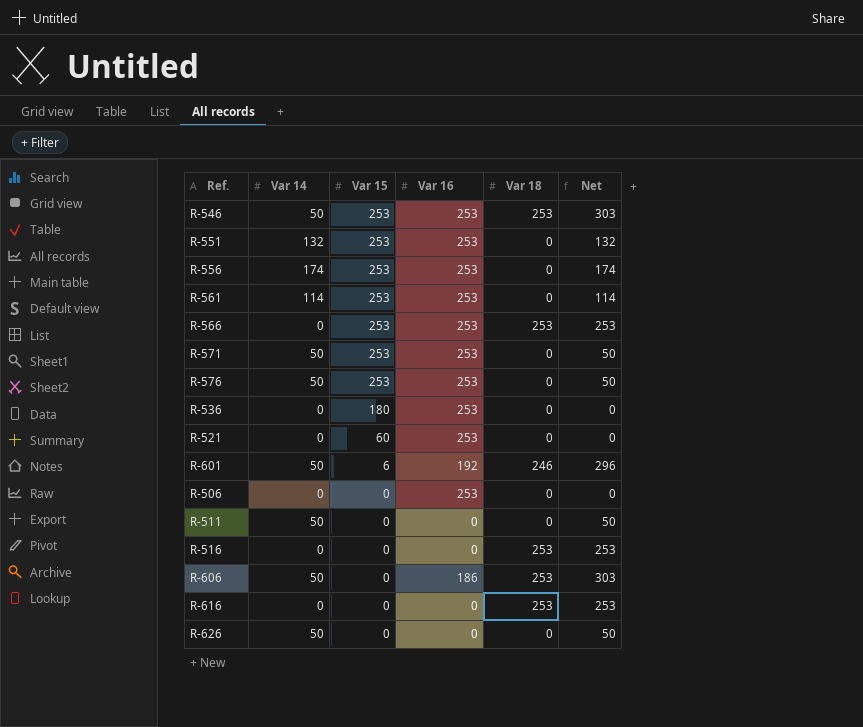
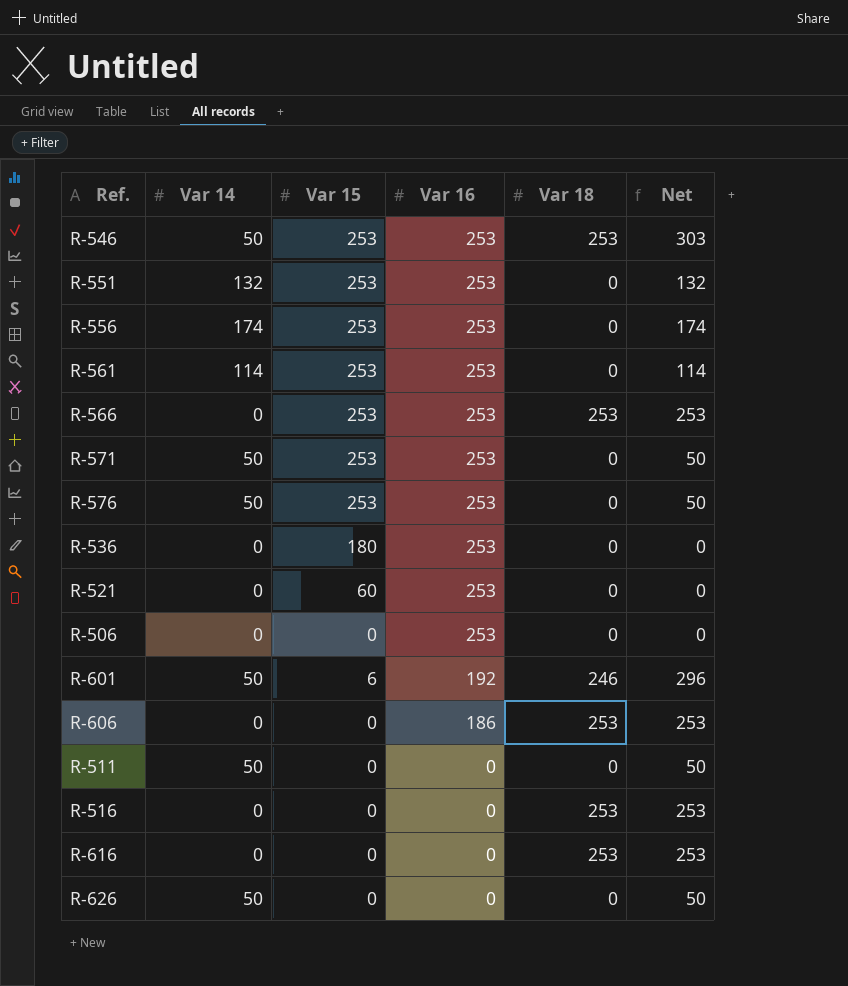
row order: Var 15 descending -> Var 16 descending
R-606 | Var 14: 50 -> 0
R-606 | Net: 303 -> 253

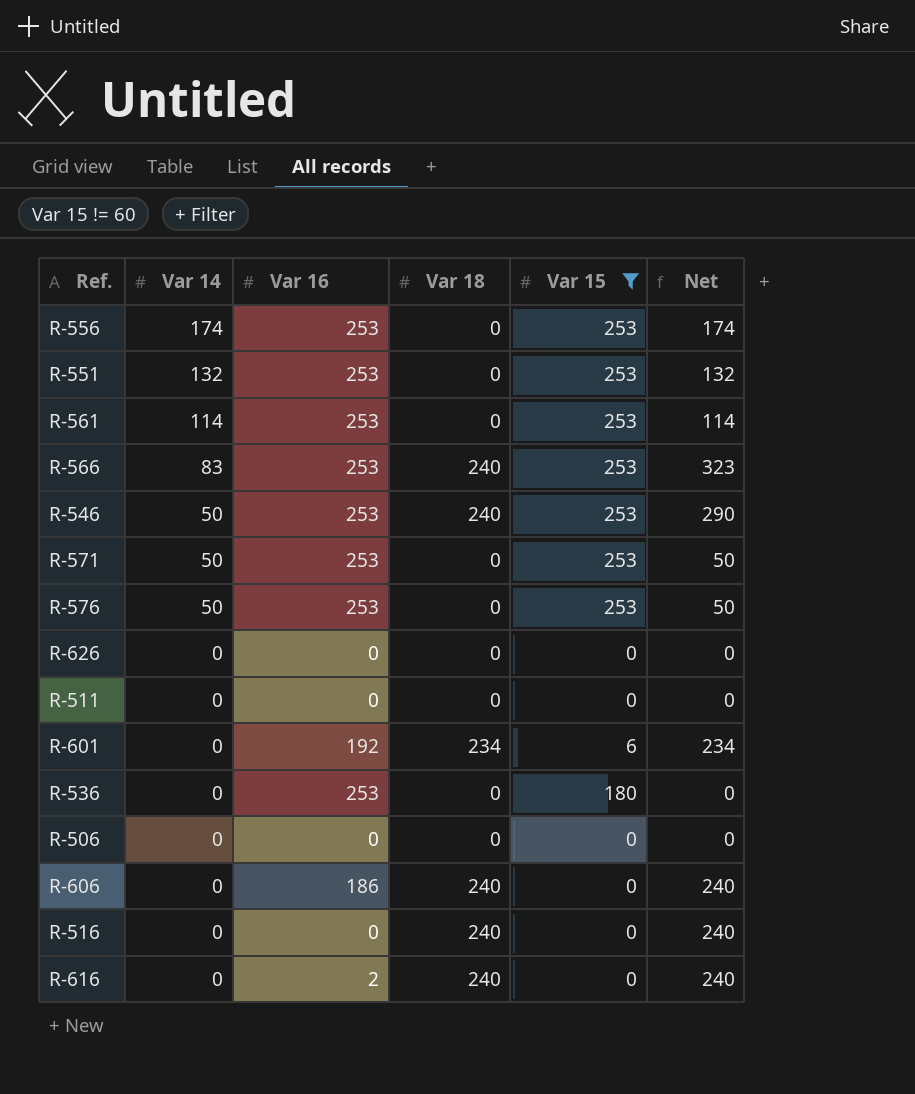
filter: none -> Var 15 != 60
row order: Var 16 descending -> Var 14 descending
column Var 15 | position: 3 -> 5
R-566 | Var 14: 0 -> 83
R-566 | Var 18: 253 -> 240
R-566 | Net: 253 -> 323
R-546 | Var 18: 253 -> 240
R-546 | Net: 303 -> 290
R-626 | Var 14: 50 -> 0
R-626 | Net: 50 -> 0
R-511 | Var 14: 50 -> 0
R-511 | Net: 50 -> 0
R-601 | Var 14: 50 -> 0
R-601 | Var 18: 246 -> 234
R-601 | Net: 296 -> 234
R-506 | Var 16: 253 -> 0
R-606 | Var 18: 253 -> 240
R-606 | Net: 253 -> 240
R-516 | Var 18: 253 -> 240
R-516 | Net: 253 -> 240
R-616 | Var 16: 0 -> 2
R-616 | Var 18: 253 -> 240
R-616 | Net: 253 -> 240

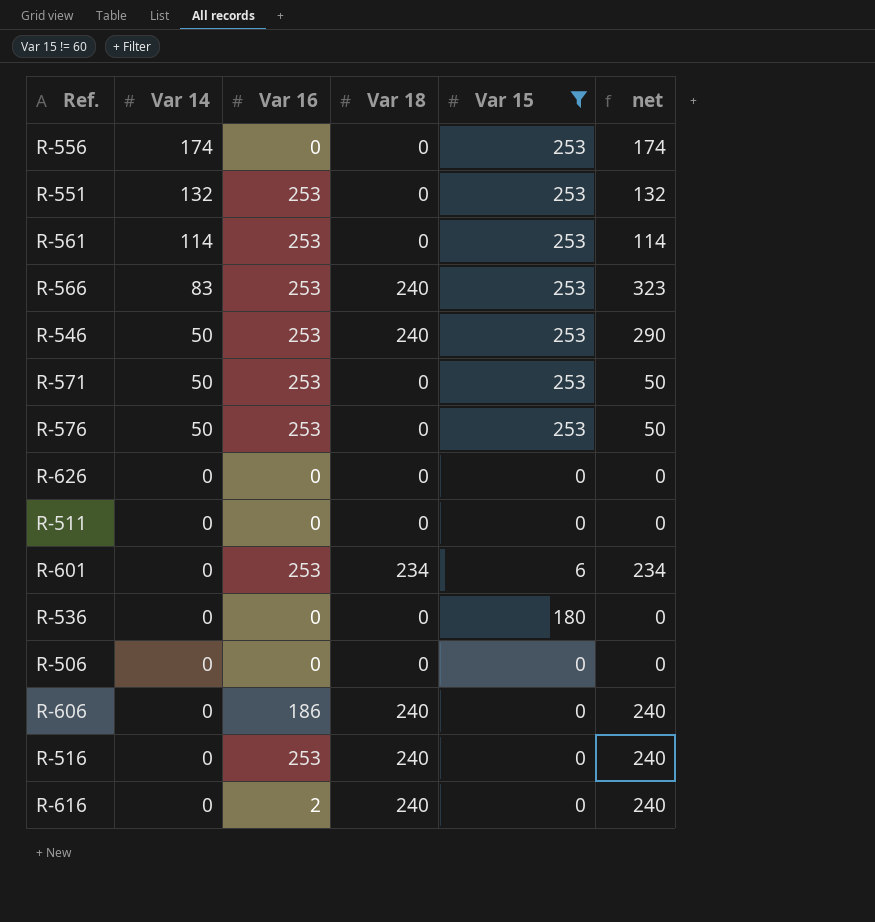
column name: Net -> net
R-556 | Var 16: 253 -> 0
R-601 | Var 16: 192 -> 253
R-536 | Var 16: 253 -> 0
R-516 | Var 16: 0 -> 253

